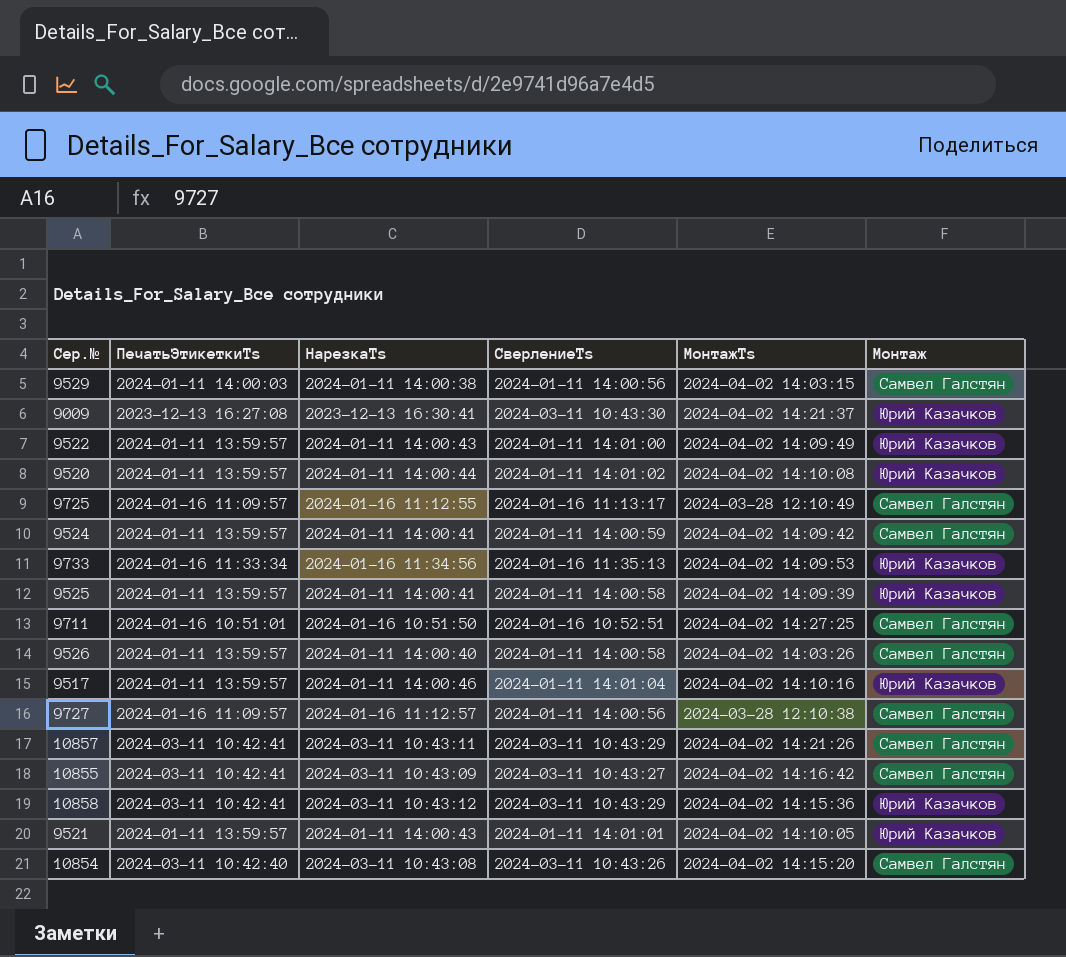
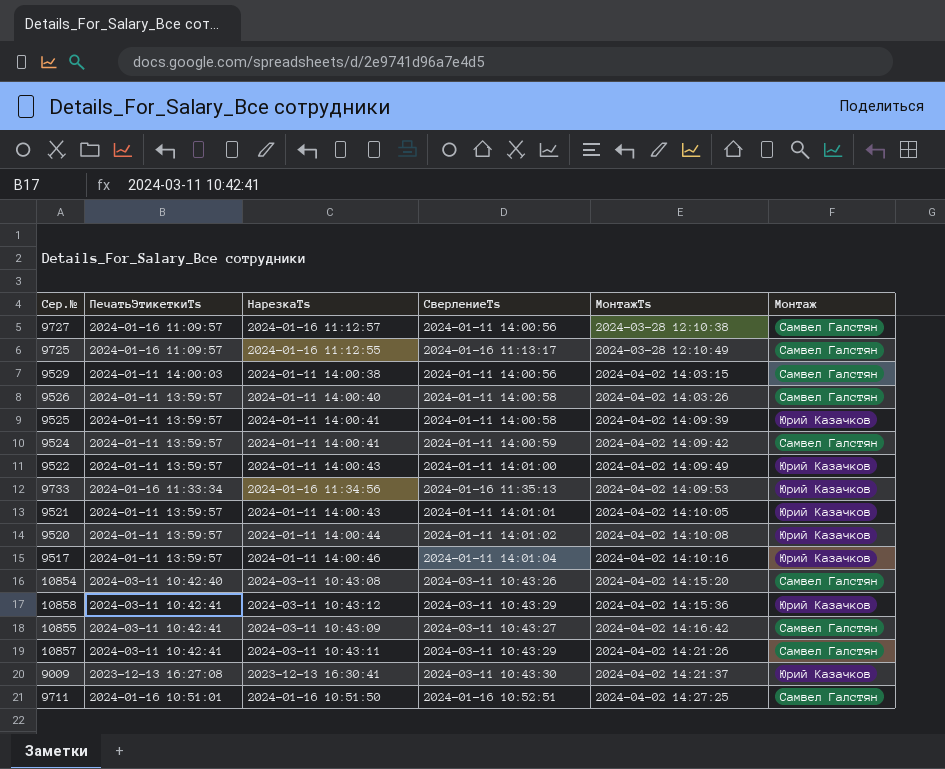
row order: none -> МонтажTs ascending

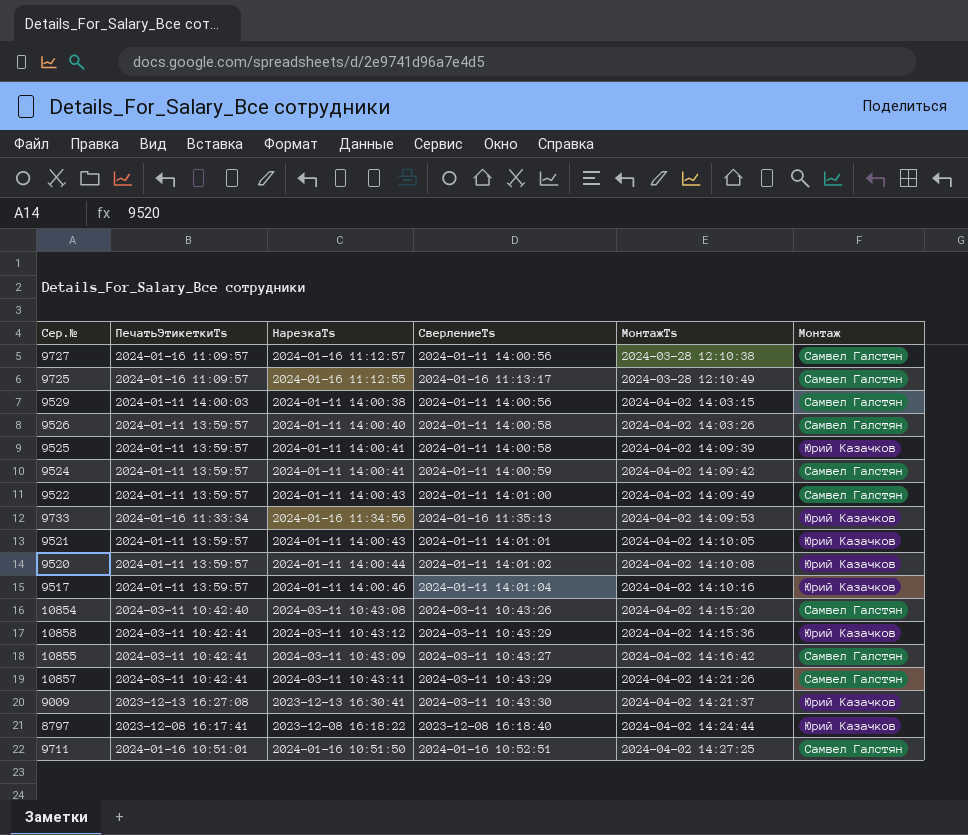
9522 | Монтаж: Юрий Казачков -> Самвел Галстян
row 8797: none -> 2023-12-08 16:17:41 | 2023-12-08 16:18:22 | 2023-12-08 16:18:40 | 2024-04-02 14:24:44 | Юрий Казачков

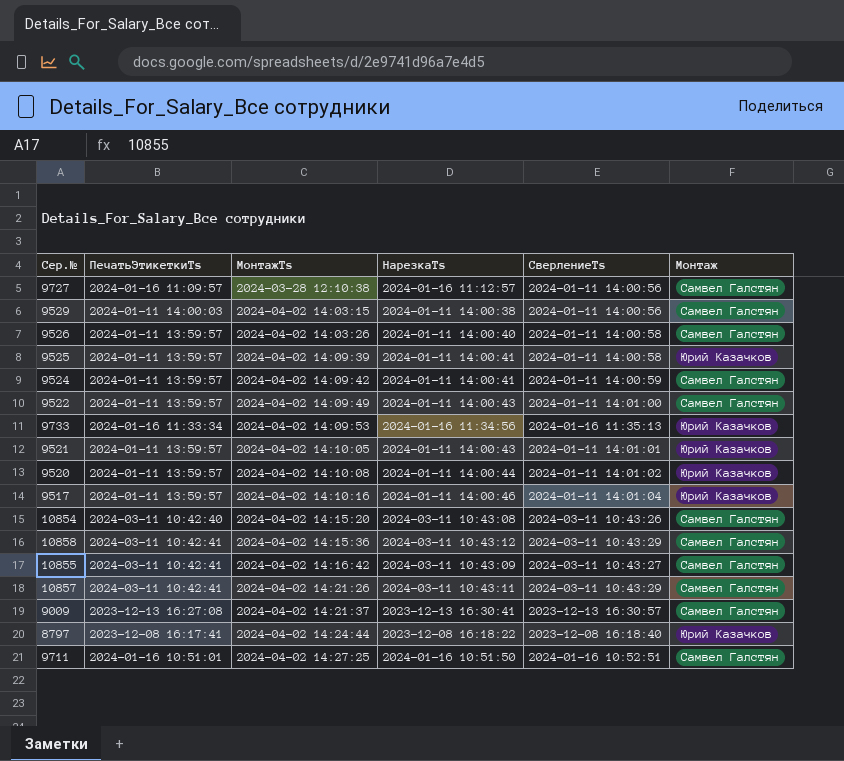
column МонтажTs | position: 5 -> 3
row 9725: 2024-01-16 11:09:57 | 2024-01-16 11:12:55 | 2024-01-16 11:13:17 | 2024-03-28 12:10:49 | Самвел Галстян -> none
10858 | Монтаж: Юрий Казачков -> Самвел Галстян
9009 | СверлениеTs: 2024-03-11 10:43:30 -> 2023-12-13 16:30:57
9009 | Монтаж: Юрий Казачков -> Самвел Галстян

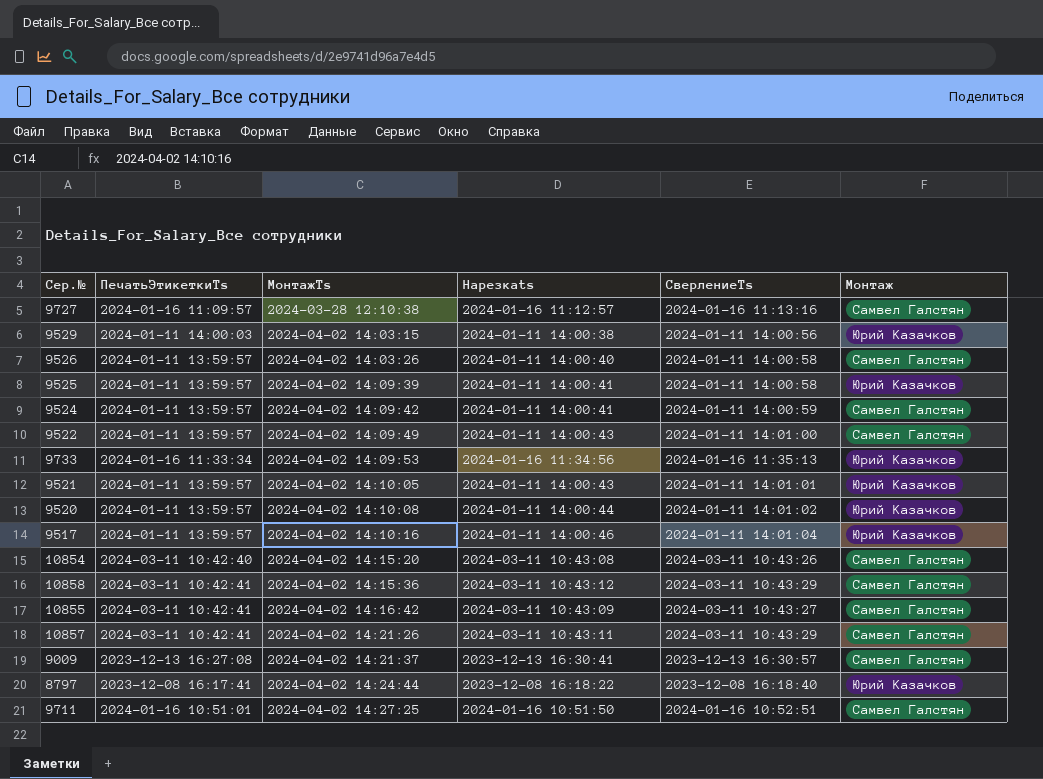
column name: НарезкаTs -> Нарезкаts
9727 | СверлениеTs: 2024-01-11 14:00:56 -> 2024-01-16 11:13:16
9529 | Монтаж: Самвел Галстян -> Юрий Казачков

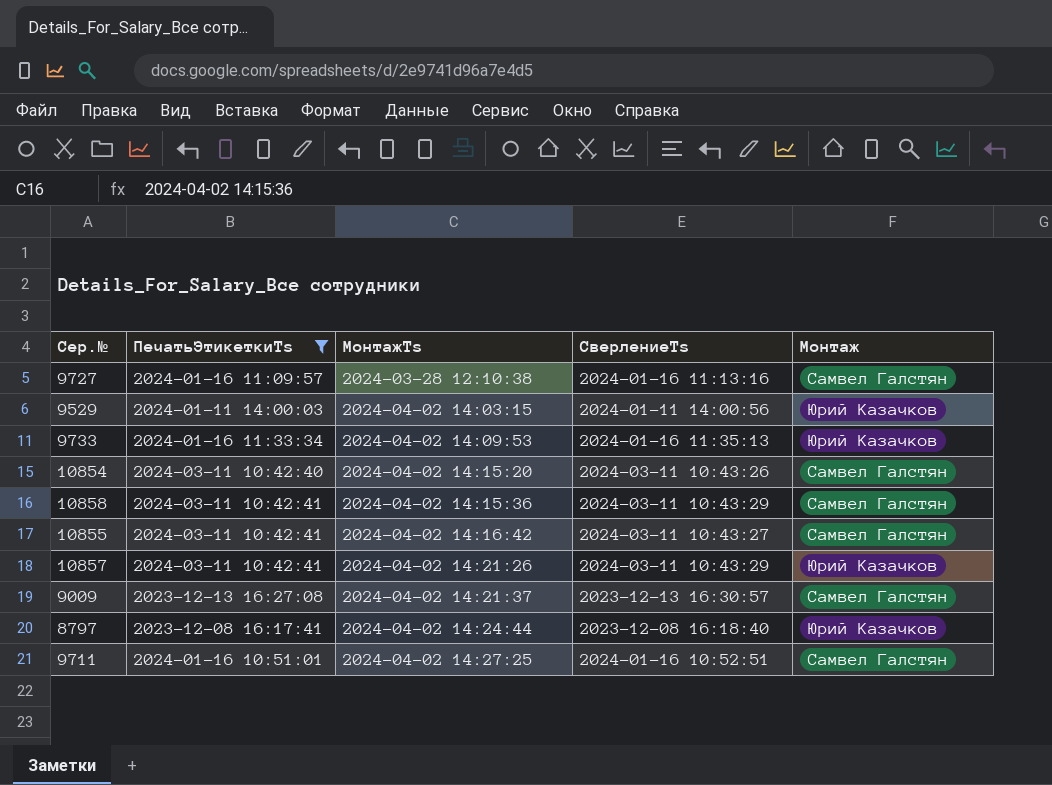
filter: none -> ПечатьЭтикеткиTs != 2024-01-11 13:59:57
column Нарезкаts | position: 4 -> none
10857 | Монтаж: Самвел Галстян -> Юрий Казачков

